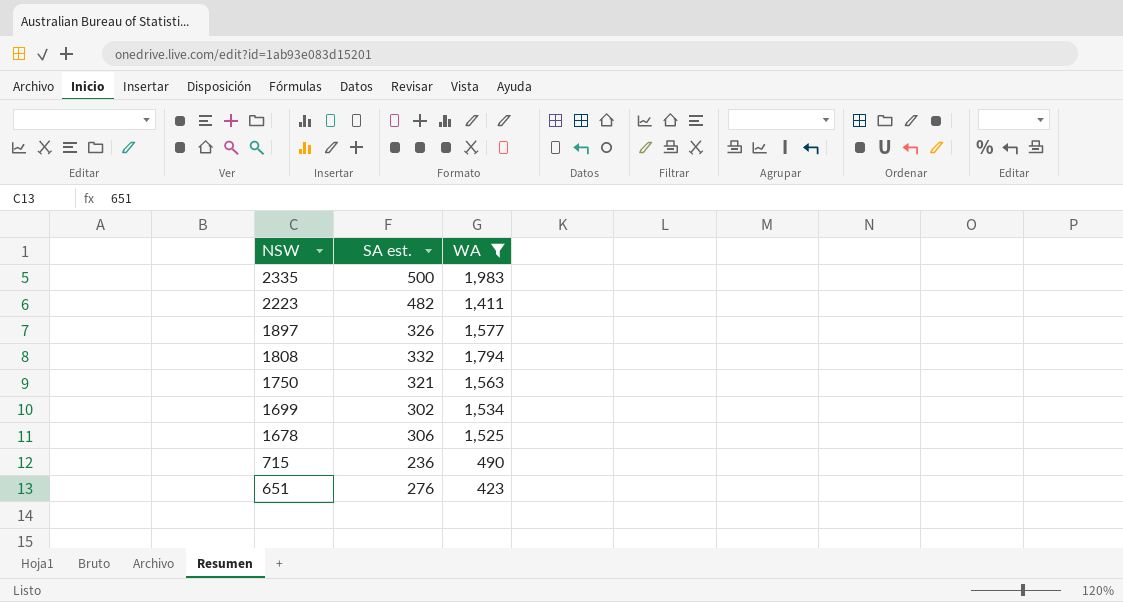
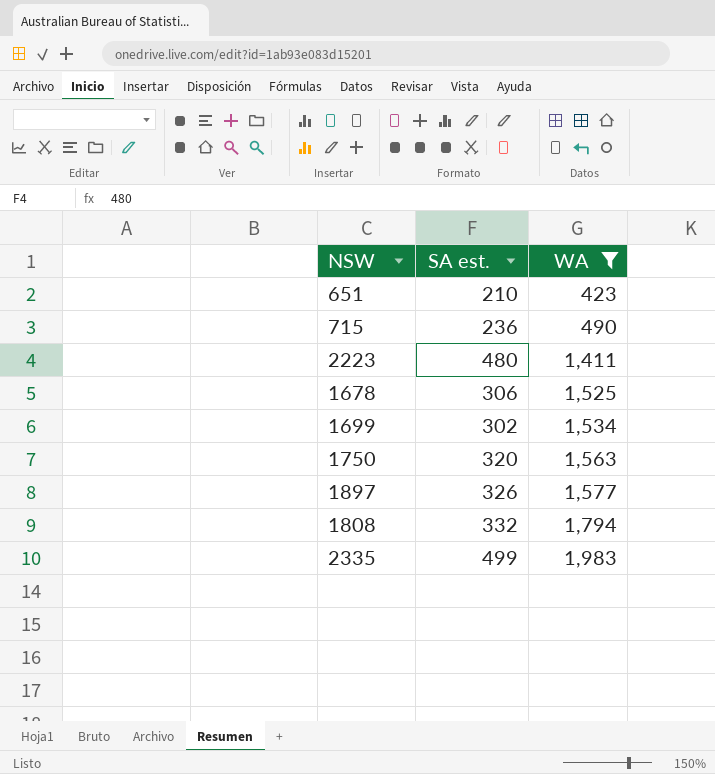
row order: NSW descending -> WA ascending
651 | SA est.: 276 -> 210
2223 | SA est.: 482 -> 480
1750 | SA est.: 321 -> 320
2335 | SA est.: 500 -> 499

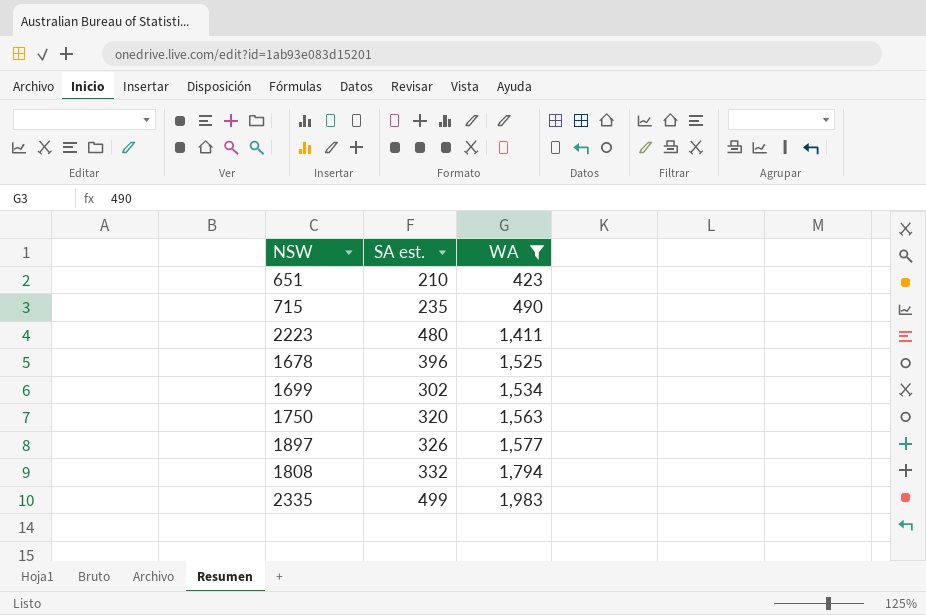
715 | SA est.: 236 -> 235
1678 | SA est.: 306 -> 396

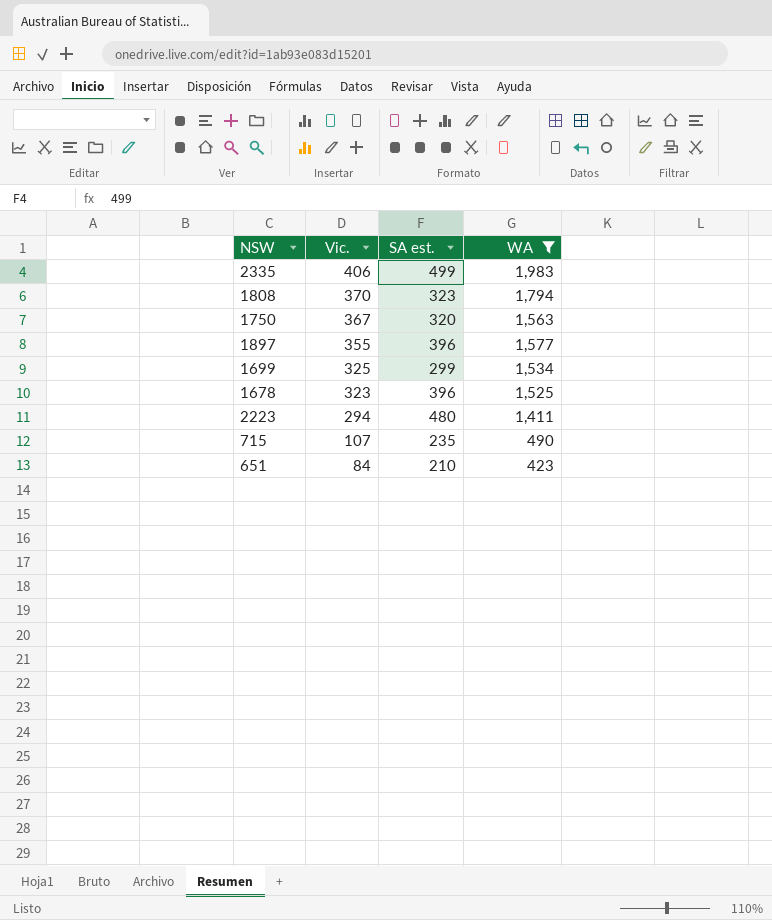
row order: WA ascending -> Vic. descending
column Vic. | position: none -> 2
1808 | SA est.: 332 -> 323
1897 | SA est.: 326 -> 396
1699 | SA est.: 302 -> 299

